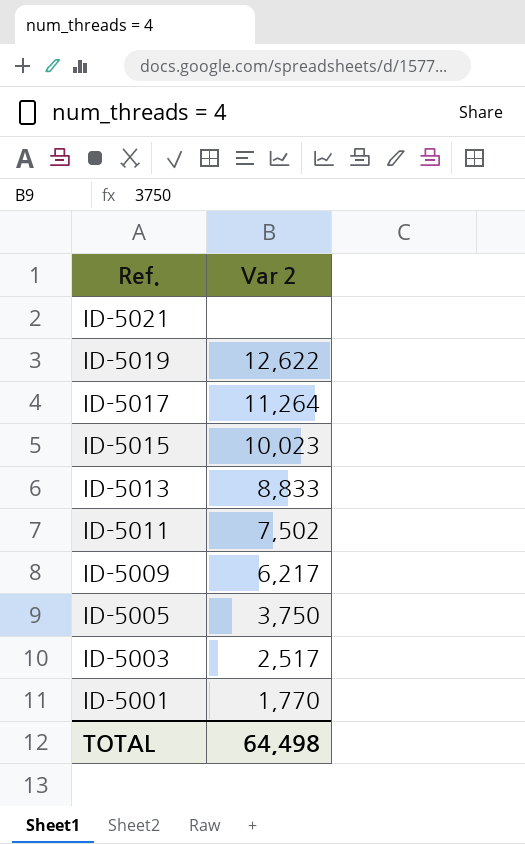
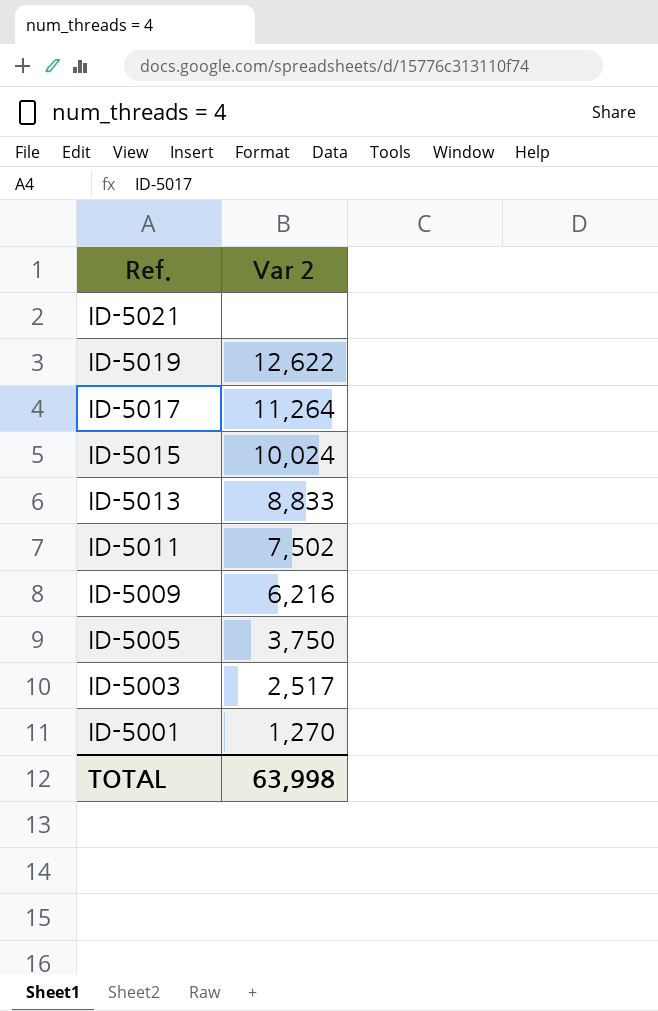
ID-5015 | Var 2: 10,023 -> 10,024
ID-5009 | Var 2: 6,217 -> 6,216
ID-5001 | Var 2: 1,770 -> 1,270
TOTAL | Var 2: 64,498 -> 63,998

